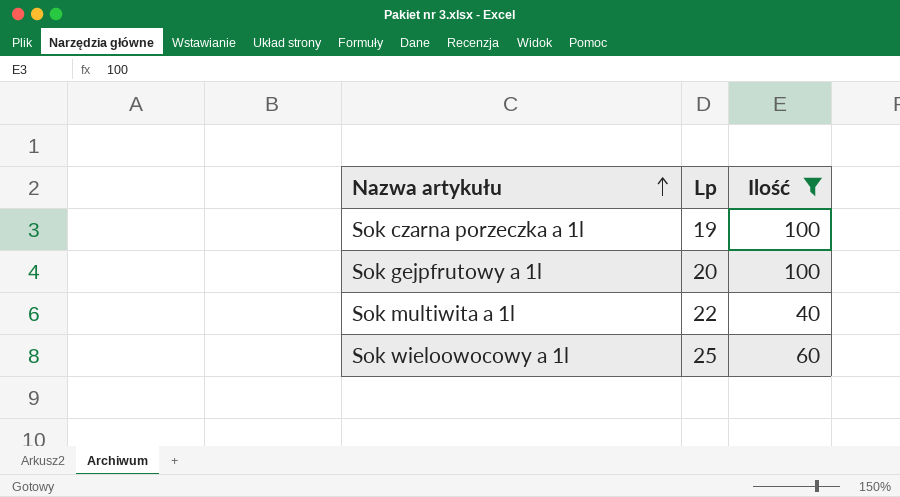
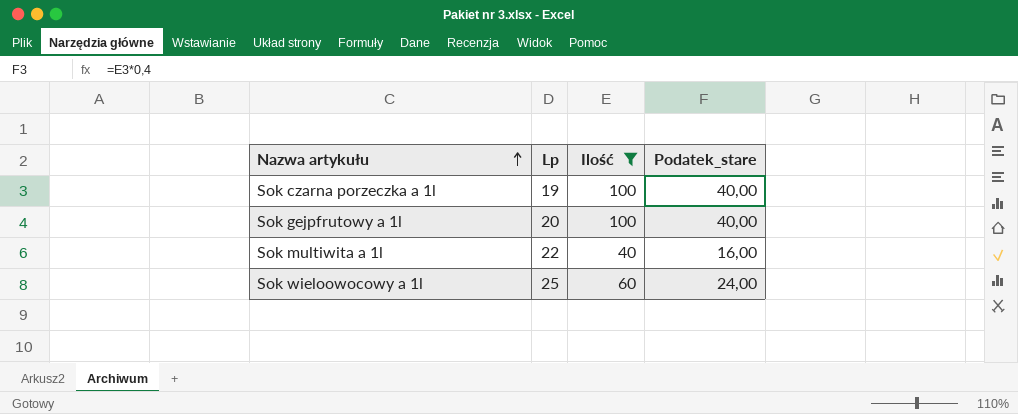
column Podatek_stare | formula: none -> [Ilość] * 0,4

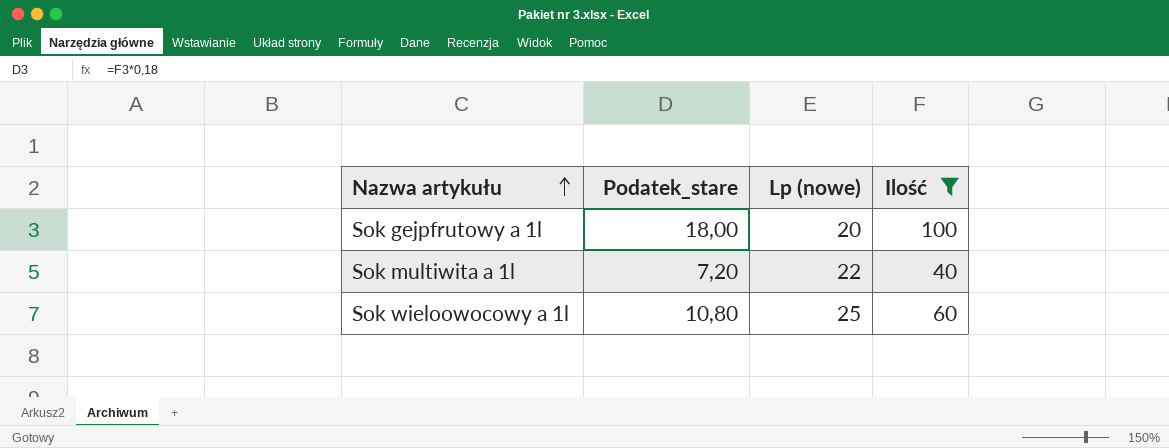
column Podatek_stare | formula: [Ilość] * 0,4 -> [Ilość] * 0,18
column Podatek_stare | position: 4 -> 2
column name: Lp -> Lp (nowe)
row Sok czarna porzeczka a 1l: 19 | 100 | 40,00 -> none

